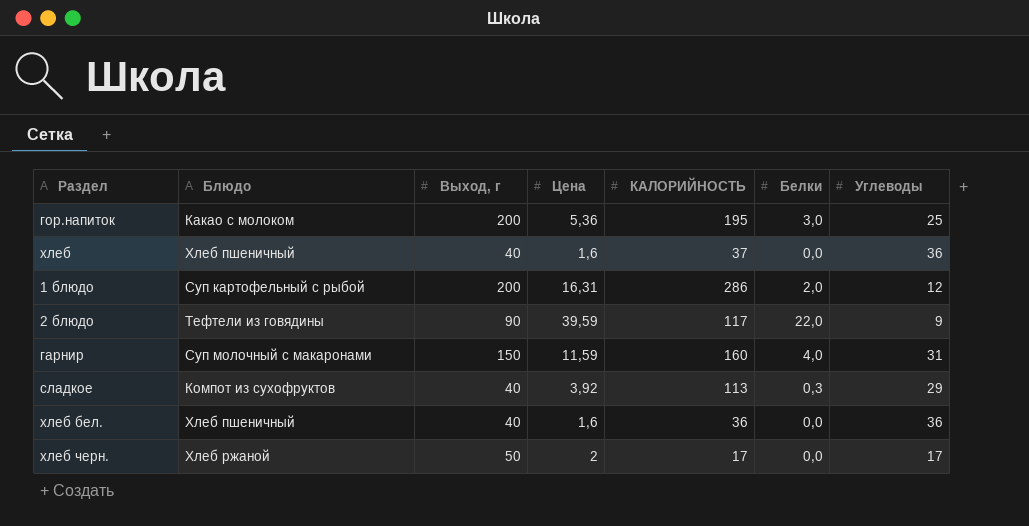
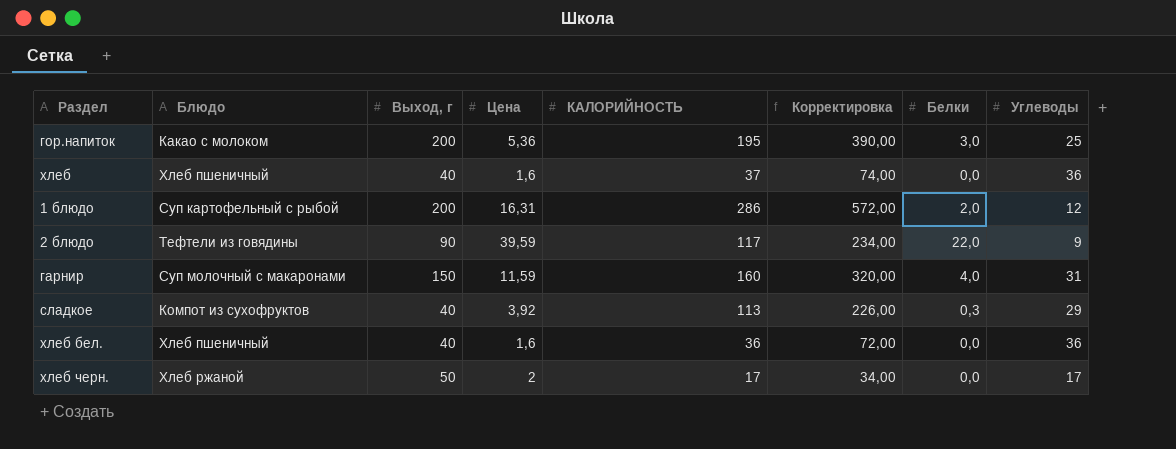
column Корректировка | formula: none -> [КАЛОРИЙНОСТЬ] * 2

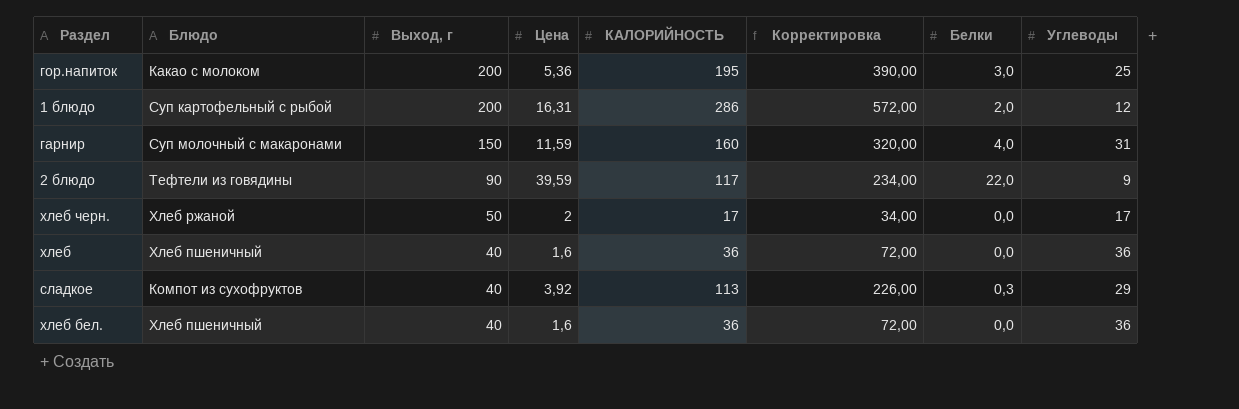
row order: none -> Выход, г descending
хлеб | КАЛОРИЙНОСТЬ: 37 -> 36
хлеб | Корректировка: 74,00 -> 72,00

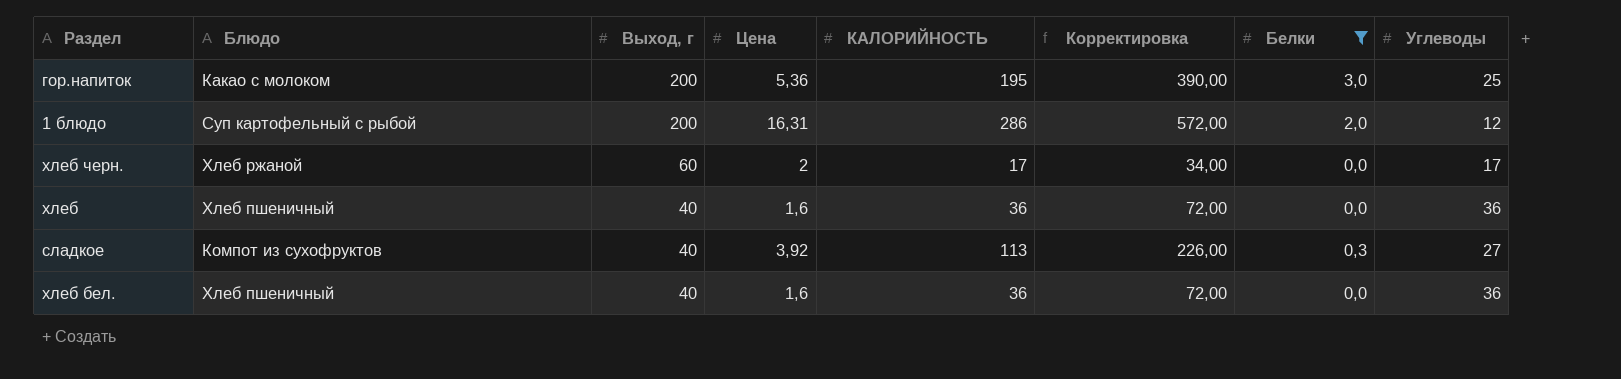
filter: none -> Белки <= 3,0
хлеб черн. | Выход, г: 50 -> 60
сладкое | Углеводы: 29 -> 27

